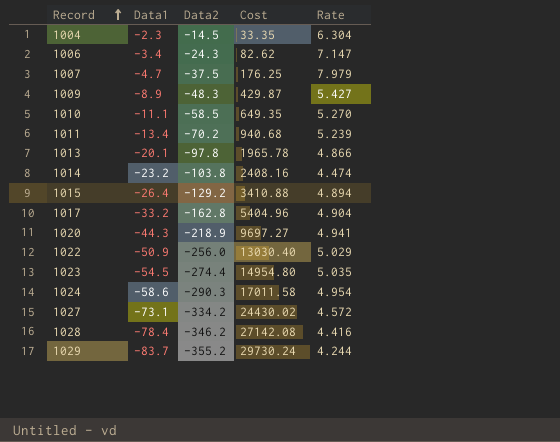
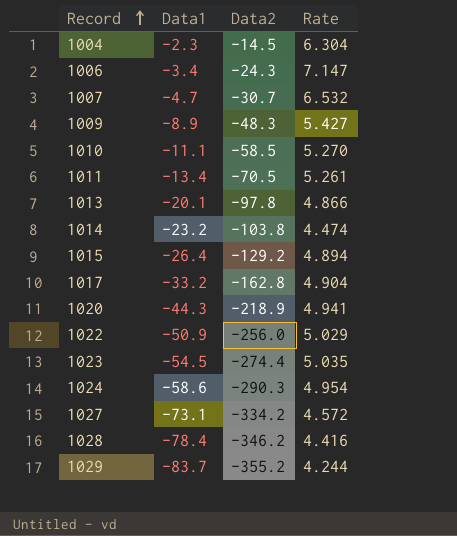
column Cost | formula: [Data1] * [Data2] -> none
1007 | Data2: -37.5 -> -30.7
1007 | Rate: 7.979 -> 6.532
1011 | Data2: -70.2 -> -70.5
1011 | Rate: 5.239 -> 5.261

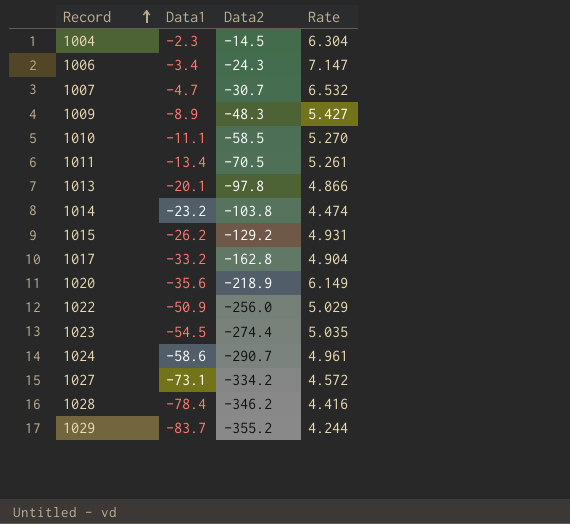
1015 | Data1: -26.4 -> -26.2
1015 | Rate: 4.894 -> 4.931
1020 | Data1: -44.3 -> -35.6
1020 | Rate: 4.941 -> 6.149
1024 | Data2: -290.3 -> -290.7
1024 | Rate: 4.954 -> 4.961

